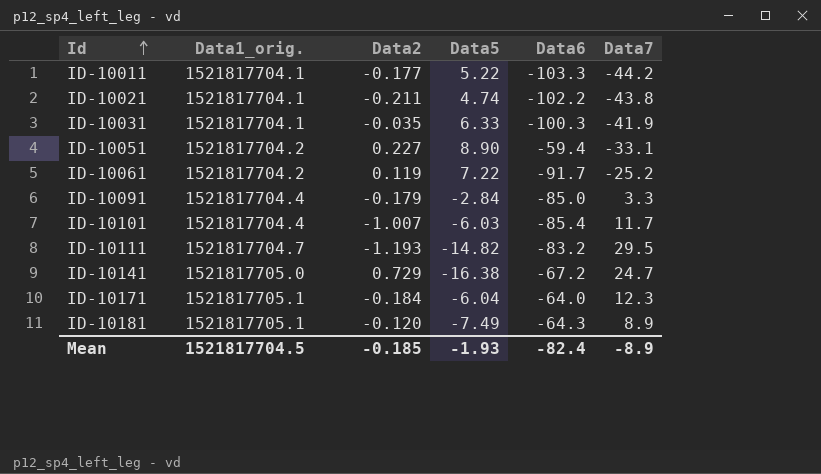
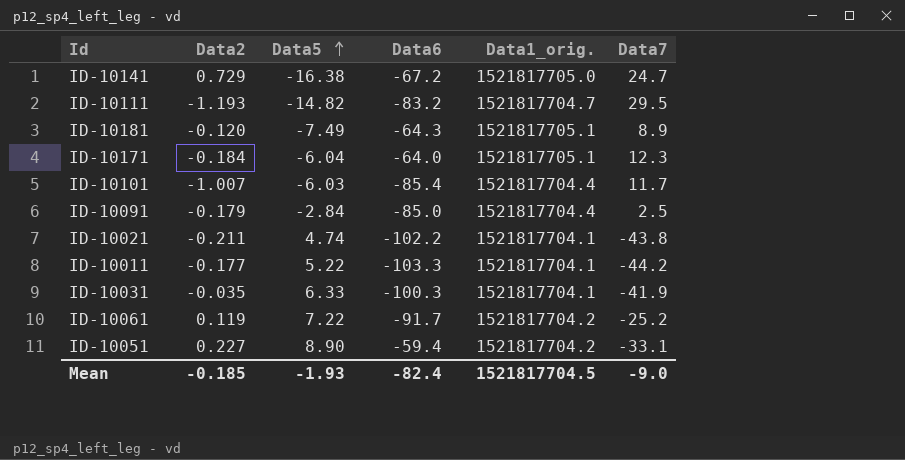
row order: Id ascending -> Data5 ascending
column Data1_orig. | position: 2 -> 5
ID-10091 | Data7: 3.3 -> 2.5
Mean | Data7: -8.9 -> -9.0

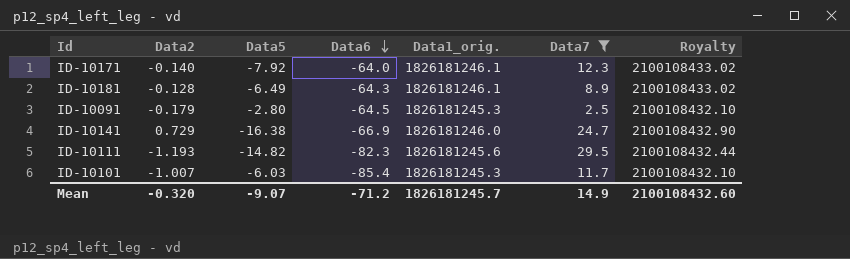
filter: none -> Data7 >= 2.5
row order: Data5 ascending -> Data6 descending
column Royalty | formula: none -> [Data1_orig.] * 1.15
ID-10171 | Data2: -0.184 -> -0.140
ID-10171 | Data5: -6.04 -> -7.92
ID-10171 | Data1_orig.: 1521817705.1 -> 1826181246.1
ID-10181 | Data2: -0.120 -> -0.128
ID-10181 | Data5: -7.49 -> -6.49
ID-10181 | Data1_orig.: 1521817705.1 -> 1826181246.1
ID-10091 | Data5: -2.84 -> -2.80
ID-10091 | Data6: -85.0 -> -64.5
ID-10091 | Data1_orig.: 1521817704.4 -> 1826181245.3
ID-10141 | Data6: -67.2 -> -66.9
ID-10141 | Data1_orig.: 1521817705.0 -> 1826181246.0
ID-10111 | Data6: -83.2 -> -82.3
ID-10111 | Data1_orig.: 1521817704.7 -> 1826181245.6
ID-10101 | Data1_orig.: 1521817704.4 -> 1826181245.3
Mean | Data2: -0.185 -> -0.320
Mean | Data5: -1.93 -> -9.07
Mean | Data6: -82.4 -> -71.2
Mean | Data1_orig.: 1521817704.5 -> 1826181245.7
Mean | Data7: -9.0 -> 14.9

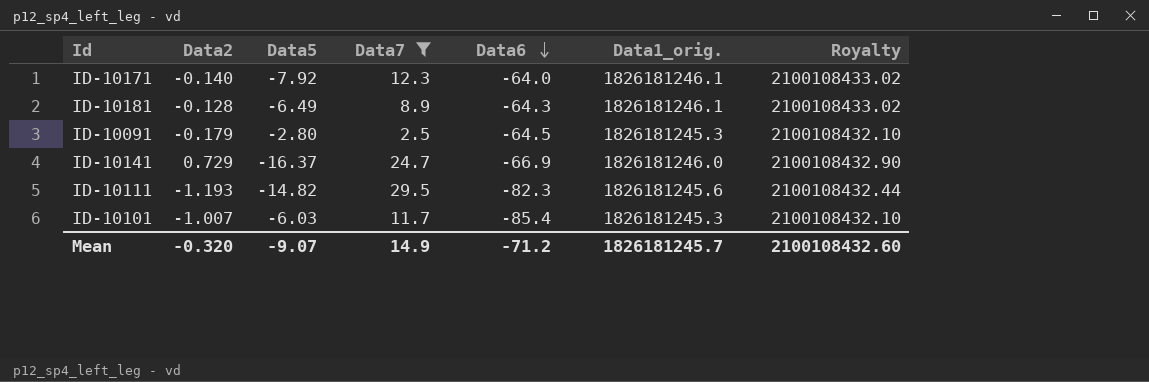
column Data7 | position: 6 -> 4
ID-10141 | Data5: -16.38 -> -16.37

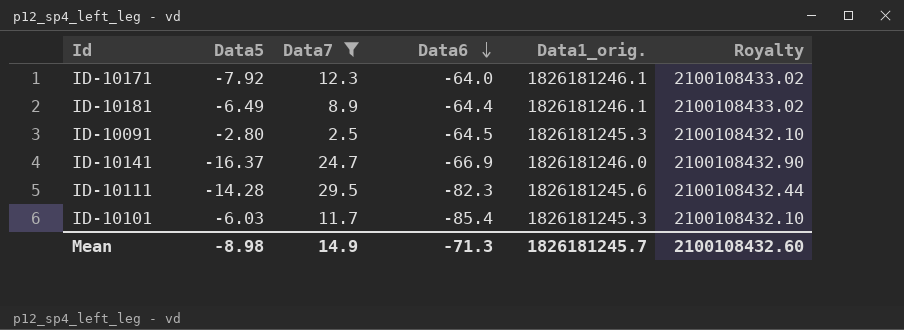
column Data2 | position: 2 -> none
ID-10181 | Data6: -64.3 -> -64.4
ID-10111 | Data5: -14.82 -> -14.28
Mean | Data5: -9.07 -> -8.98
Mean | Data6: -71.2 -> -71.3

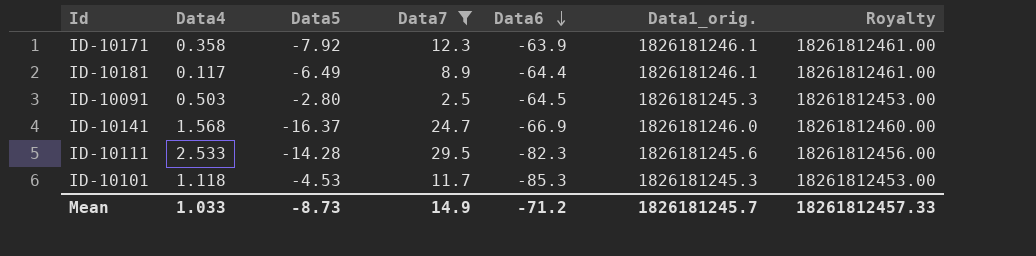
column Data4 | position: none -> 2
column Royalty | formula: [Data1_orig.] * 1.15 -> [Data1_orig.] * 10
ID-10171 | Data6: -64.0 -> -63.9
ID-10101 | Data5: -6.03 -> -4.53
ID-10101 | Data6: -85.4 -> -85.3
Mean | Data5: -8.98 -> -8.73
Mean | Data6: -71.3 -> -71.2
Mean | Royalty: 2100108432.60 -> 18261812457.33

